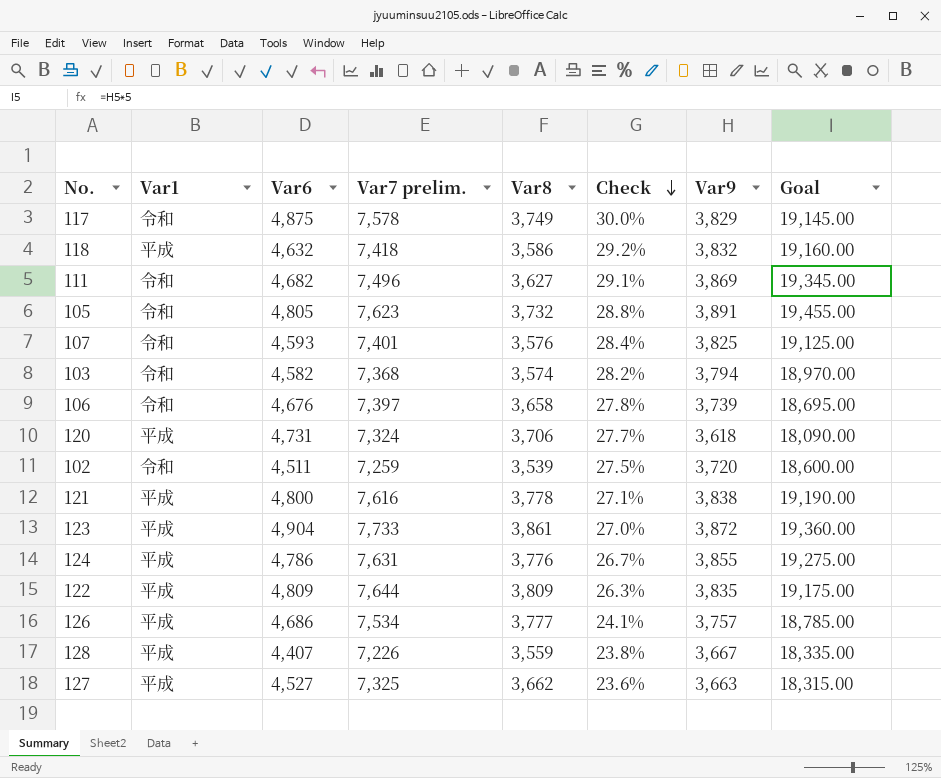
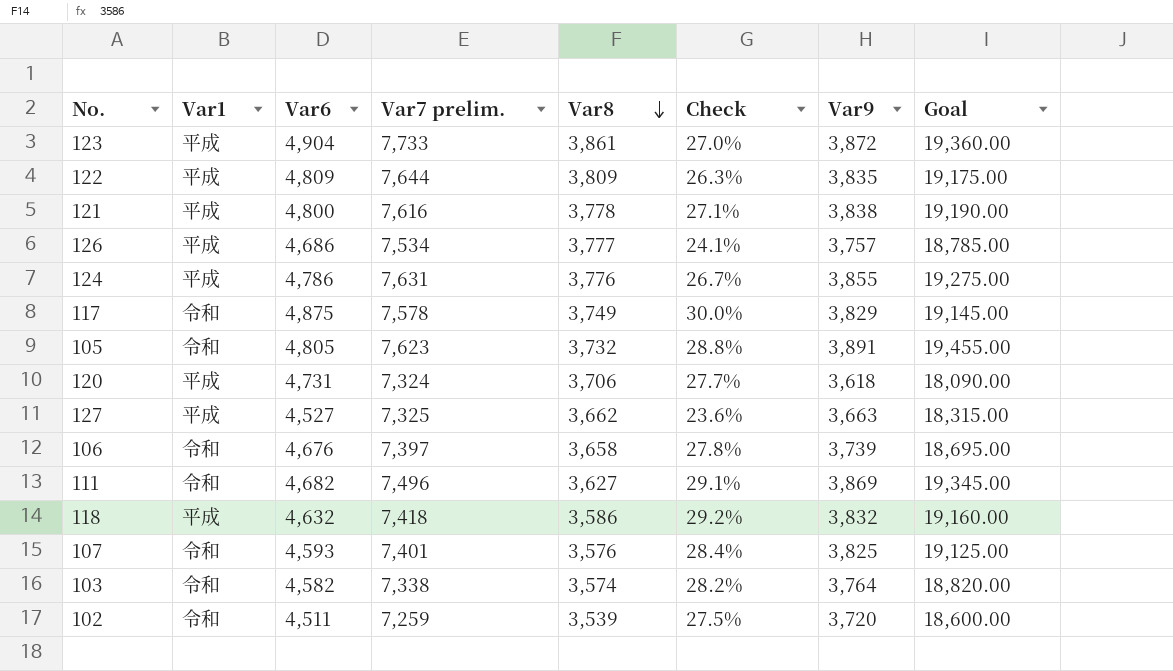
row order: Check descending -> Var8 descending
row 128: 平成 | 4,407 | 7,226 | 3,559 | 23.8% | 3,667 | 18,335.00 -> none
103 | Var7 prelim.: 7,368 -> 7,338
103 | Var9: 3,794 -> 3,764
103 | Goal: 18,970.00 -> 18,820.00

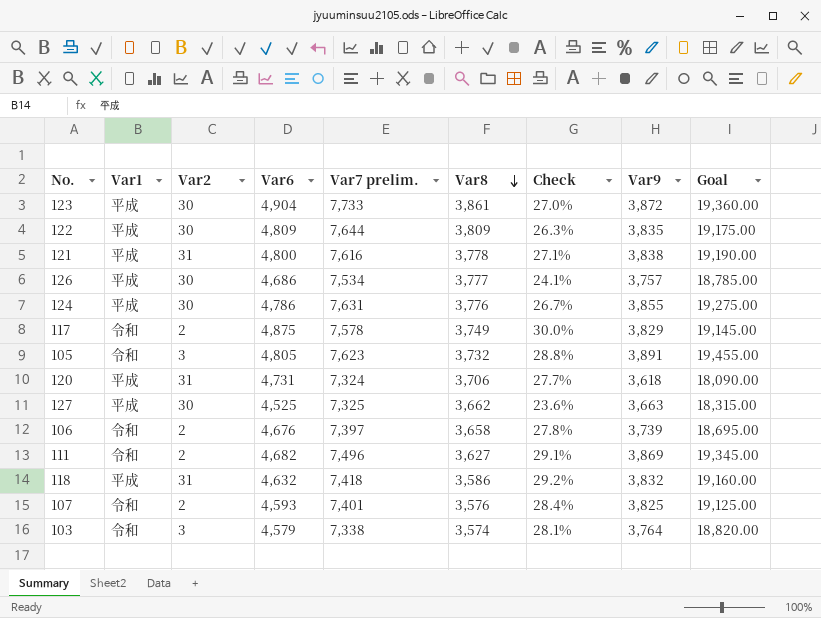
column Var2 | position: none -> 3
row 102: 令和 | 4,511 | 7,259 | 3,539 | 27.5% | 3,720 | 18,600.00 -> none
127 | Var6: 4,527 -> 4,525
103 | Var6: 4,582 -> 4,579
103 | Check: 28.2% -> 28.1%

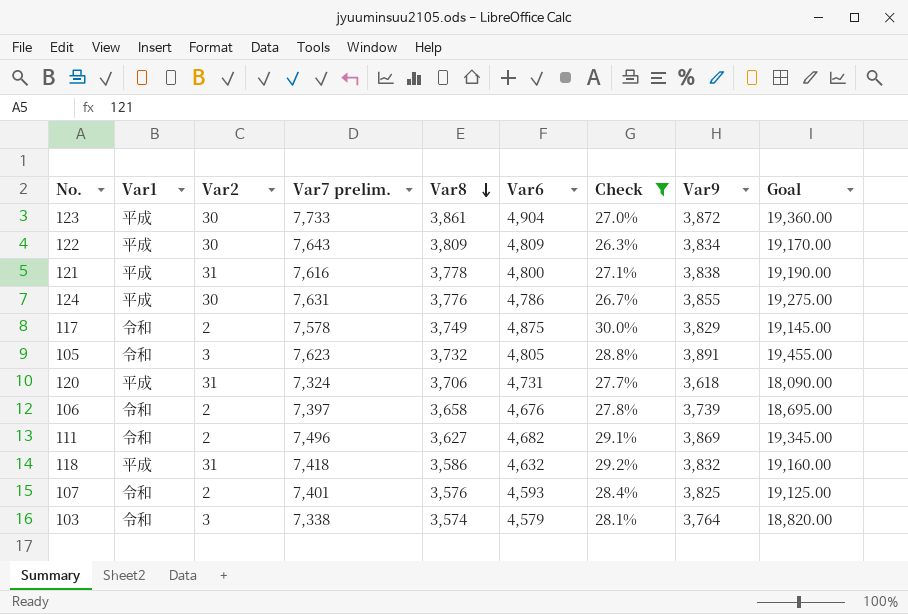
filter: none -> Check >= 26.3%
column Var6 | position: 4 -> 6
122 | Var7 prelim.: 7,644 -> 7,643
122 | Var9: 3,835 -> 3,834
122 | Goal: 19,175.00 -> 19,170.00

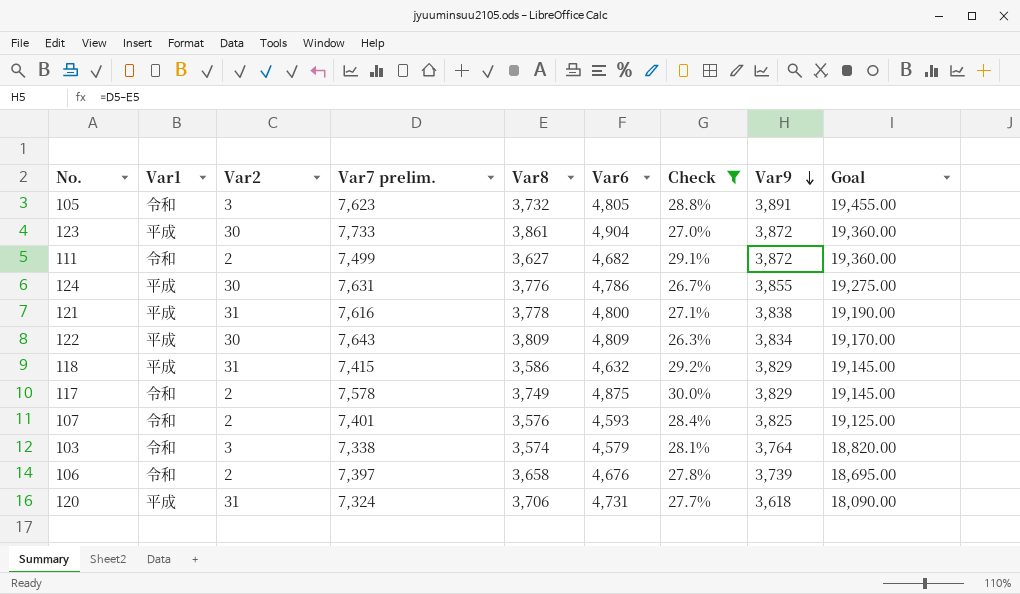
row order: Var8 descending -> Var9 descending
111 | Var7 prelim.: 7,496 -> 7,499
111 | Var9: 3,869 -> 3,872
111 | Goal: 19,345.00 -> 19,360.00
118 | Var7 prelim.: 7,418 -> 7,415
118 | Var9: 3,832 -> 3,829
118 | Goal: 19,160.00 -> 19,145.00

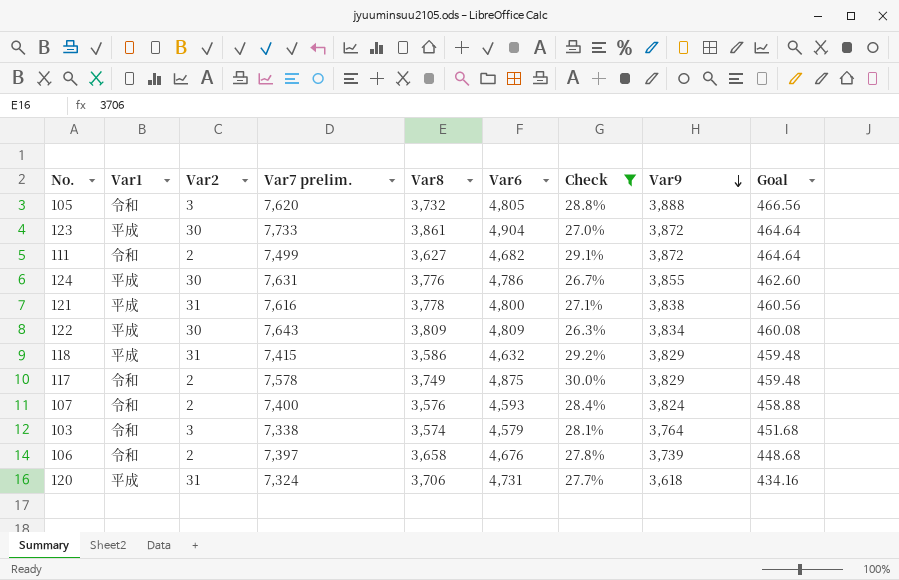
column Goal | formula: [Var9] * 5 -> [Var9] * 0.12
105 | Var7 prelim.: 7,623 -> 7,620
105 | Var9: 3,891 -> 3,888
107 | Var7 prelim.: 7,401 -> 7,400
107 | Var9: 3,825 -> 3,824

